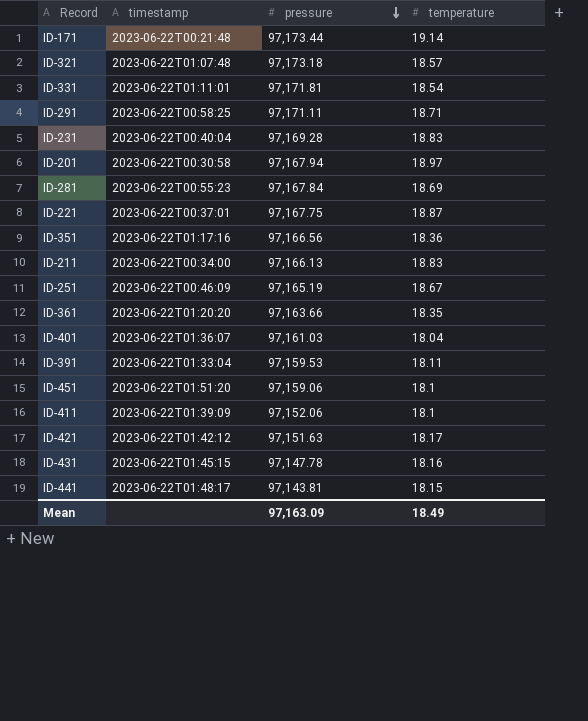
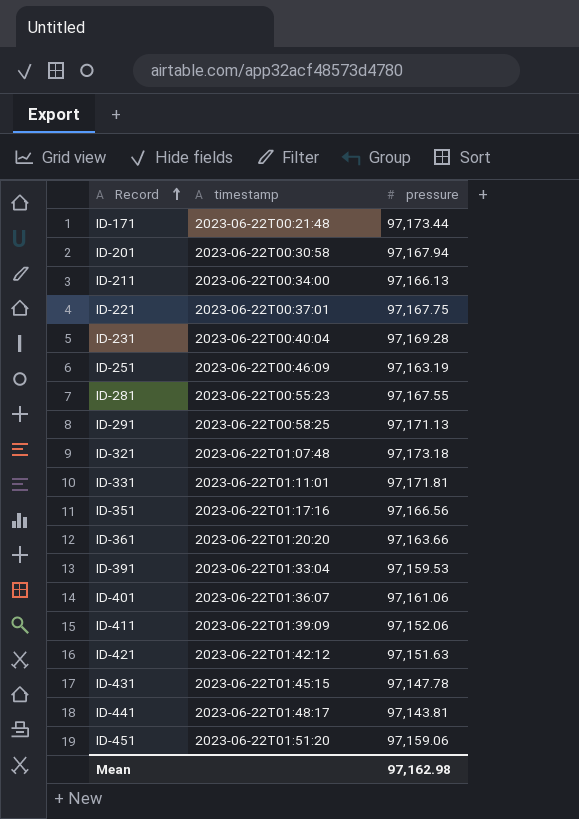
row order: pressure descending -> Record ascending
column temperature | position: 4 -> none
ID-251 | pressure: 97,165.19 -> 97,163.19
ID-281 | pressure: 97,167.84 -> 97,167.55
ID-291 | pressure: 97,171.11 -> 97,171.13
ID-401 | pressure: 97,161.03 -> 97,161.06
Mean | pressure: 97,163.09 -> 97,162.98

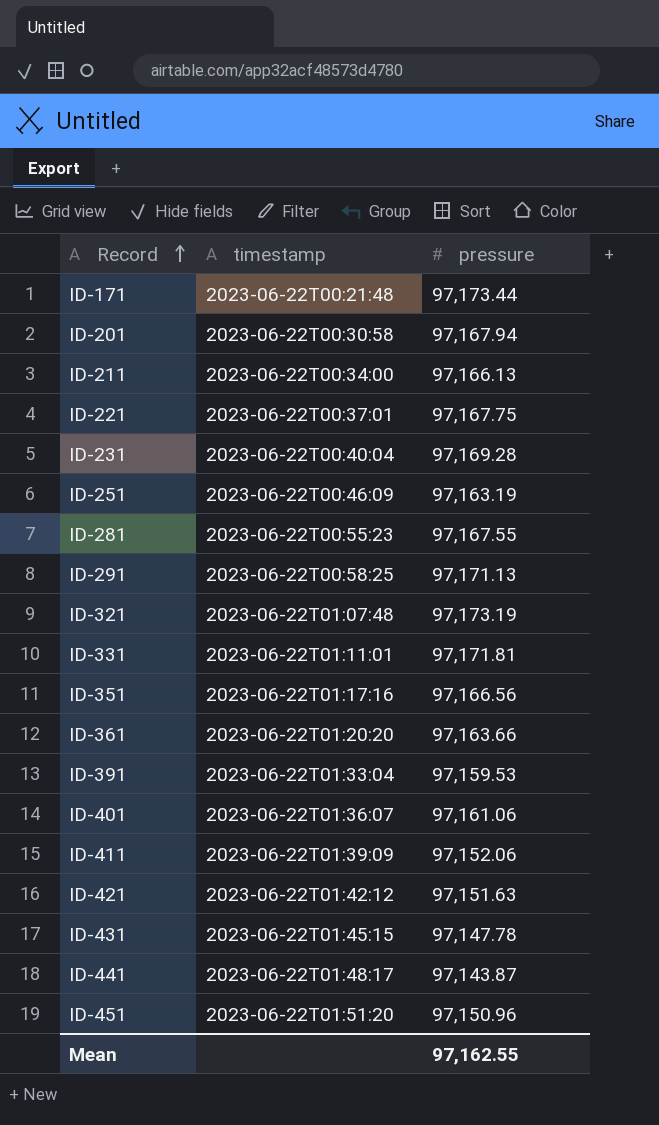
ID-321 | pressure: 97,173.18 -> 97,173.19
ID-441 | pressure: 97,143.81 -> 97,143.87
ID-451 | pressure: 97,159.06 -> 97,150.96
Mean | pressure: 97,162.98 -> 97,162.55

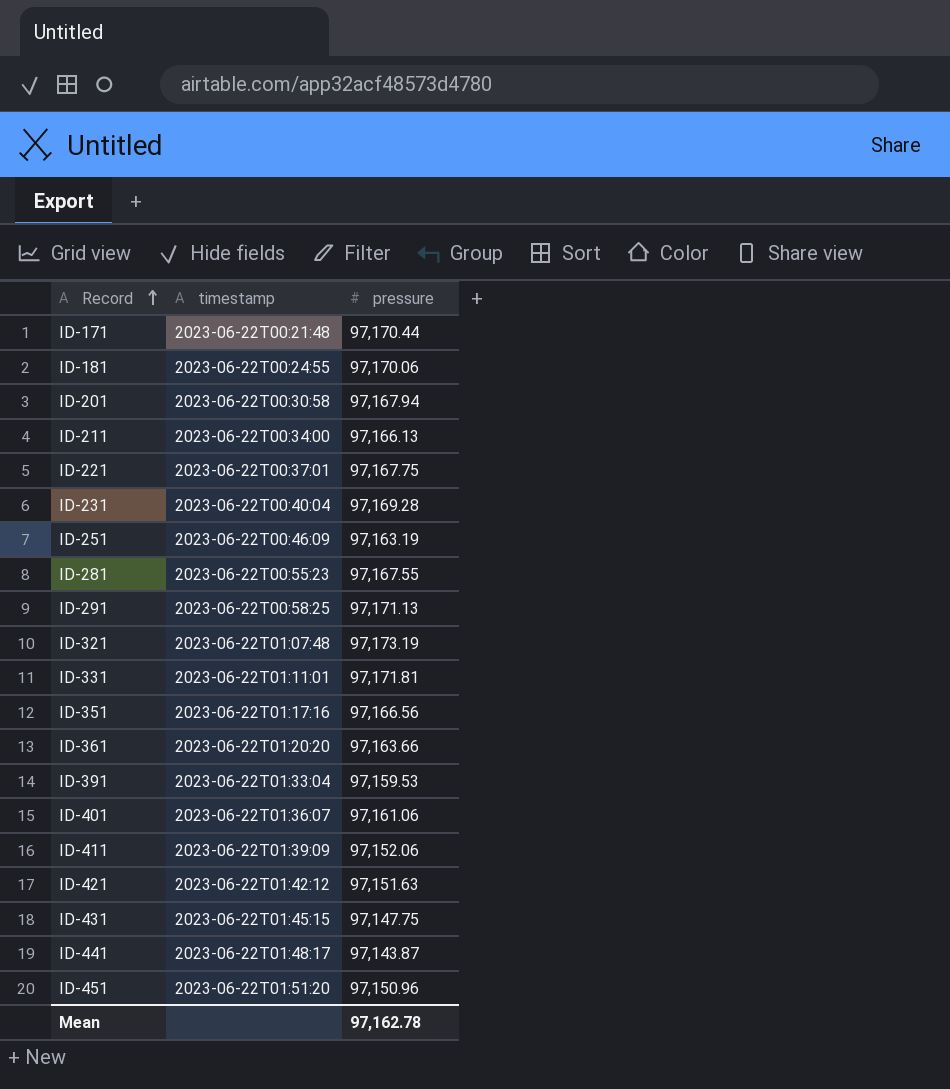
ID-171 | pressure: 97,173.44 -> 97,170.44
row ID-181: none -> 2023-06-22T00:24:55 | 97,170.06
ID-431 | pressure: 97,147.78 -> 97,147.75
Mean | pressure: 97,162.55 -> 97,162.78

